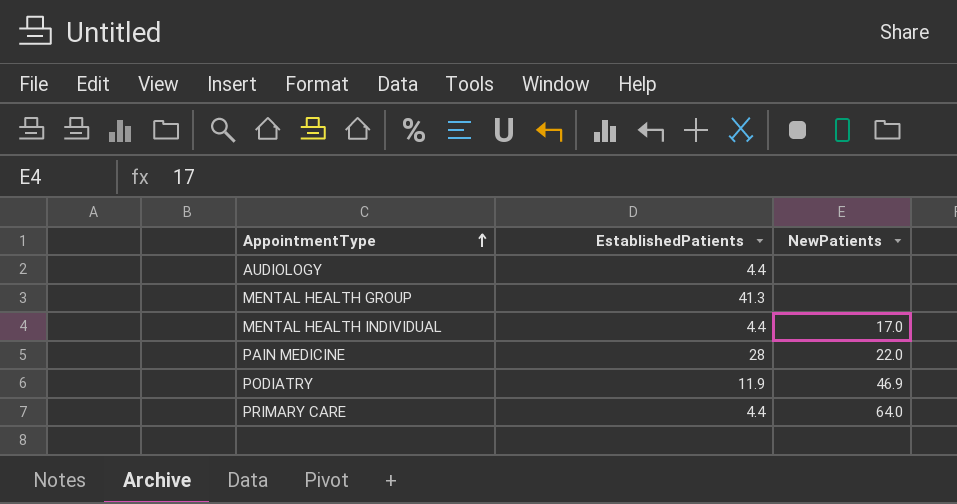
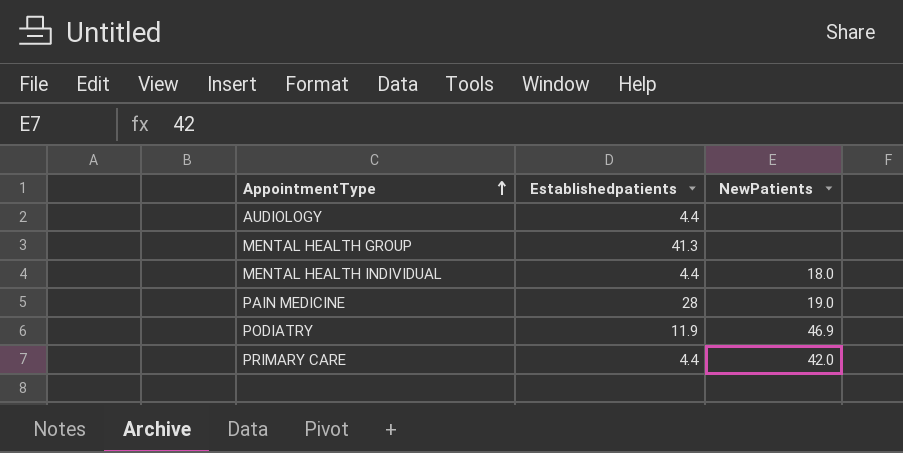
column name: EstablishedPatients -> Establishedpatients
MENTAL HEALTH INDIVIDUAL | NewPatients: 17.0 -> 18.0
PAIN MEDICINE | NewPatients: 22.0 -> 19.0
PRIMARY CARE | NewPatients: 64.0 -> 42.0

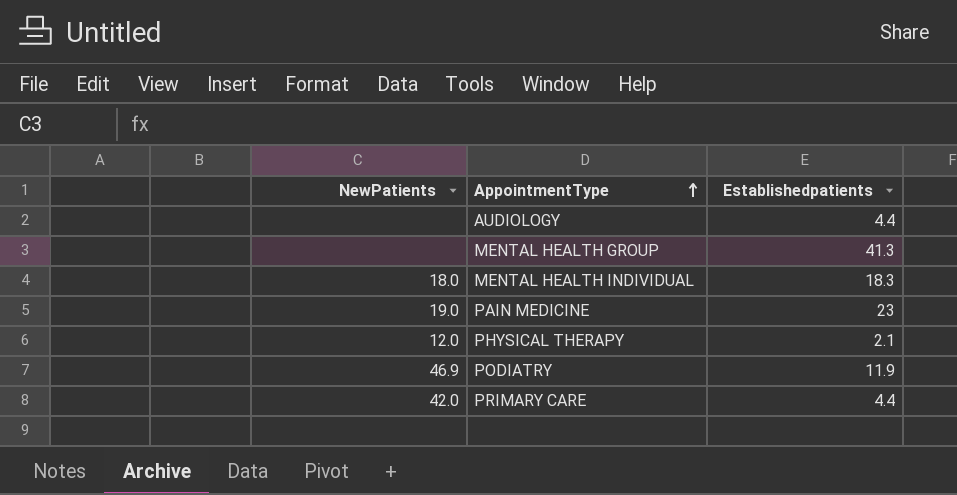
column NewPatients | position: 3 -> 1
MENTAL HEALTH INDIVIDUAL | Establishedpatients: 4.4 -> 18.3
PAIN MEDICINE | Establishedpatients: 28 -> 23
row PHYSICAL THERAPY: none -> 12.0 | 2.1

